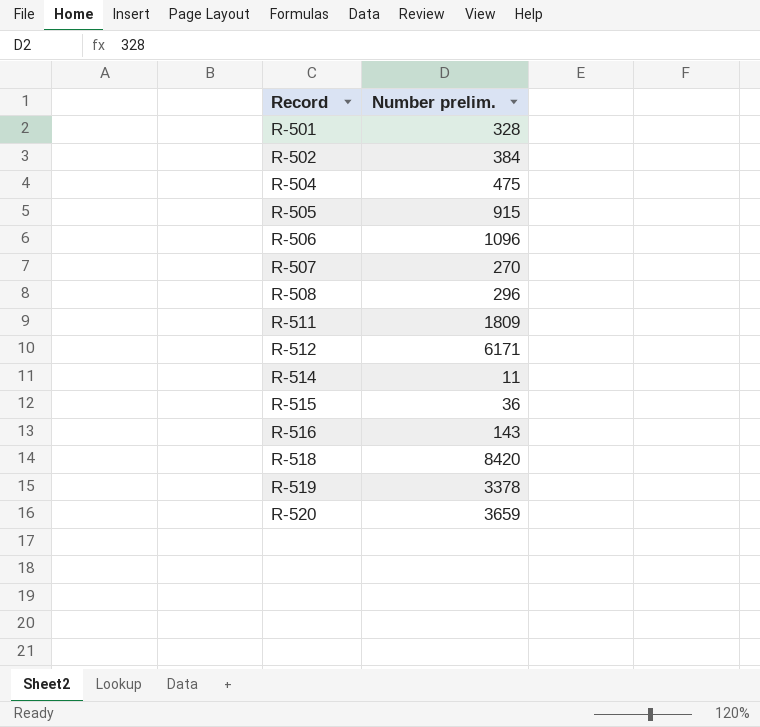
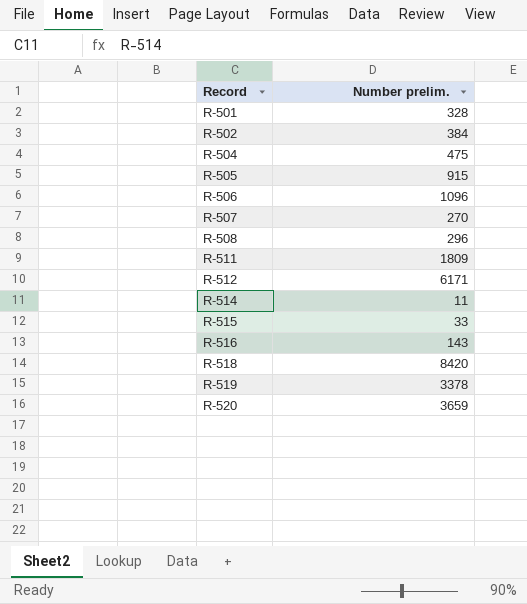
R-515 | Number prelim.: 36 -> 33

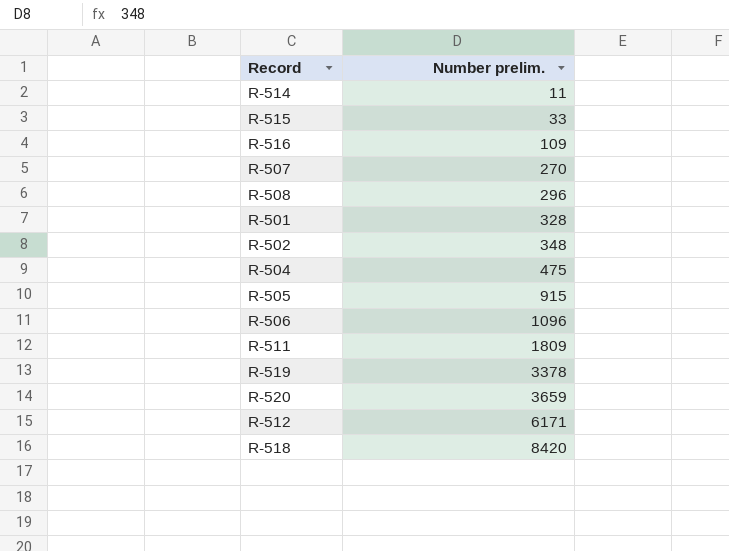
row order: Record ascending -> Number prelim. ascending
R-516 | Number prelim.: 143 -> 109
R-502 | Number prelim.: 384 -> 348

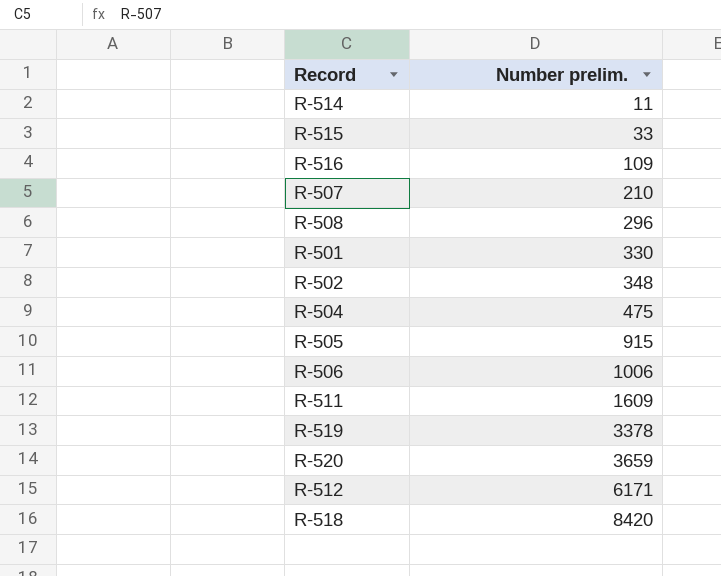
R-507 | Number prelim.: 270 -> 210
R-501 | Number prelim.: 328 -> 330
R-506 | Number prelim.: 1096 -> 1006
R-511 | Number prelim.: 1809 -> 1609

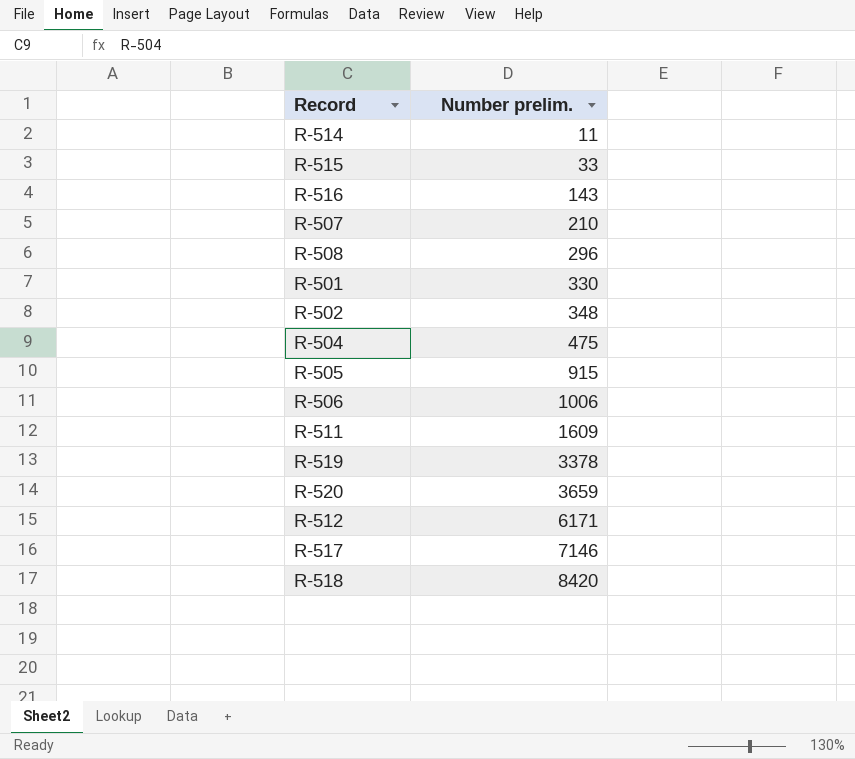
R-516 | Number prelim.: 109 -> 143
row R-517: none -> 7146

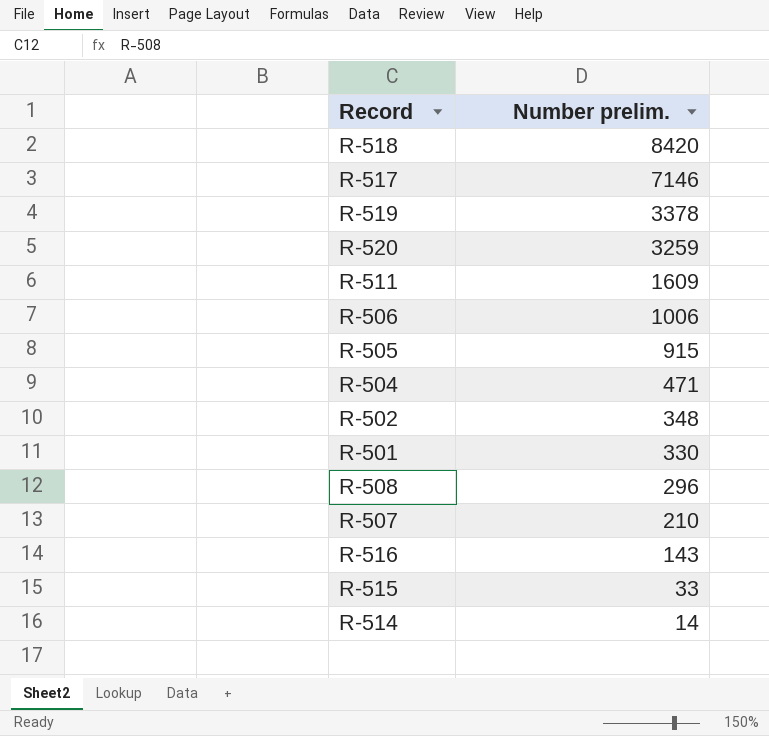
row order: Number prelim. ascending -> Number prelim. descending
row R-512: 6171 -> none
R-520 | Number prelim.: 3659 -> 3259
R-504 | Number prelim.: 475 -> 471
R-514 | Number prelim.: 11 -> 14

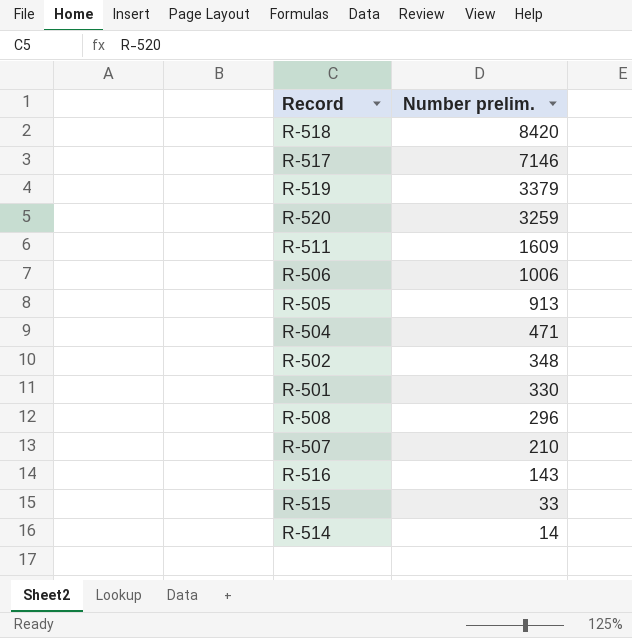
R-519 | Number prelim.: 3378 -> 3379
R-505 | Number prelim.: 915 -> 913

